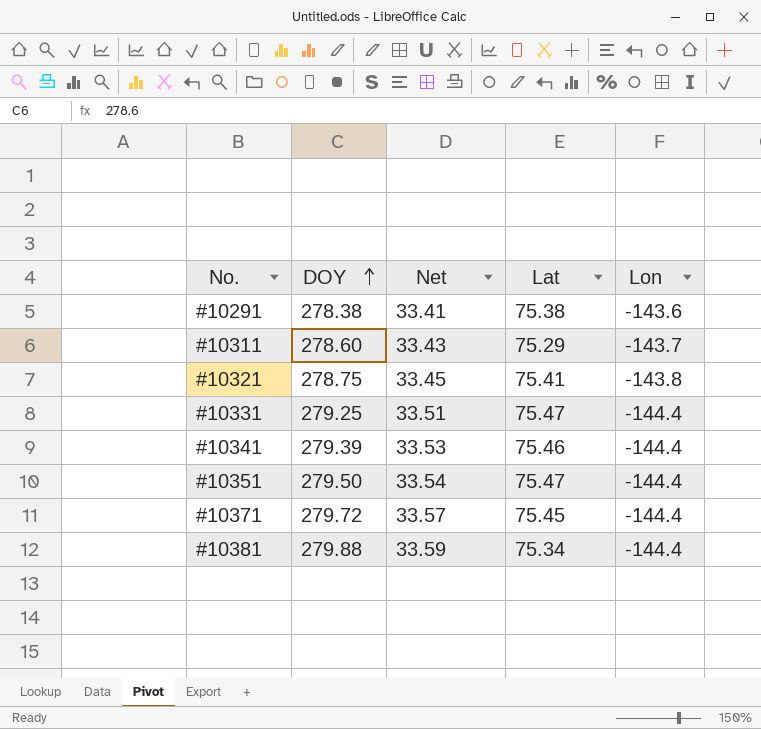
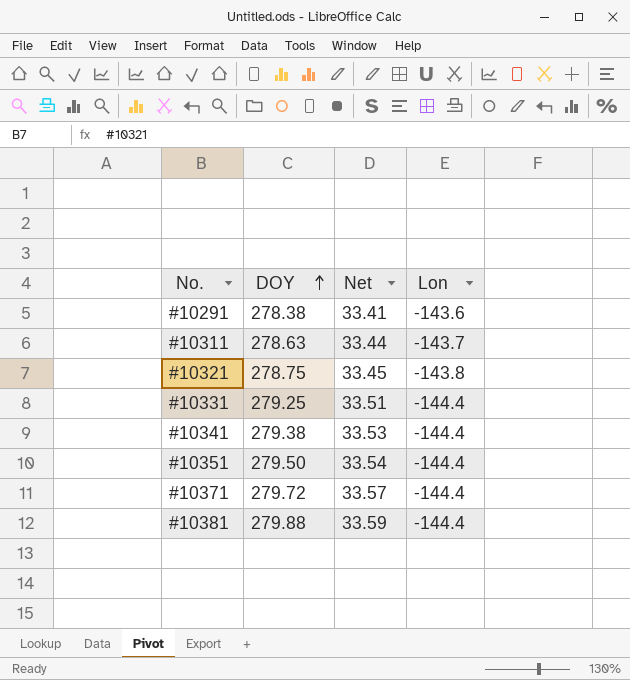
column Lat | position: 4 -> none
#10311 | DOY: 278.60 -> 278.63
#10311 | Net: 33.43 -> 33.44
#10341 | DOY: 279.39 -> 279.38

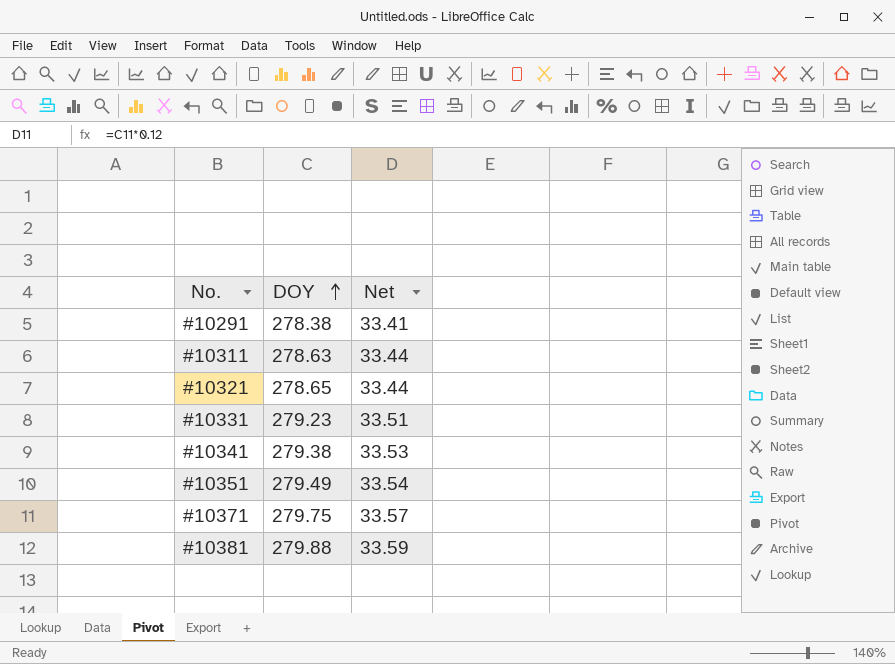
column Lon | position: 4 -> none
#10321 | DOY: 278.75 -> 278.65
#10321 | Net: 33.45 -> 33.44
#10331 | DOY: 279.25 -> 279.23
#10351 | DOY: 279.50 -> 279.49
#10371 | DOY: 279.72 -> 279.75

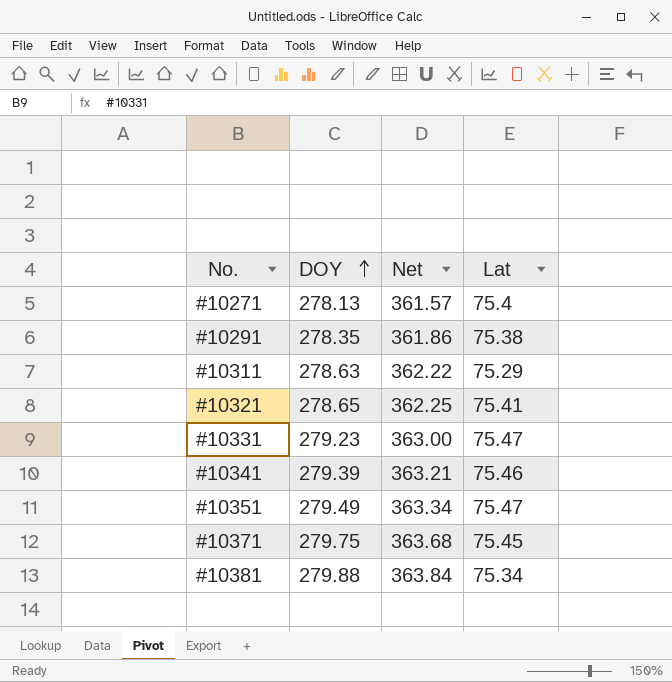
column Net | formula: [DOY] * 0.12 -> [DOY] * 1.3
column Lat | position: none -> 4
row #10271: none -> 278.13 | 361.57 | 75.4
#10291 | DOY: 278.38 -> 278.35
#10341 | DOY: 279.38 -> 279.39

